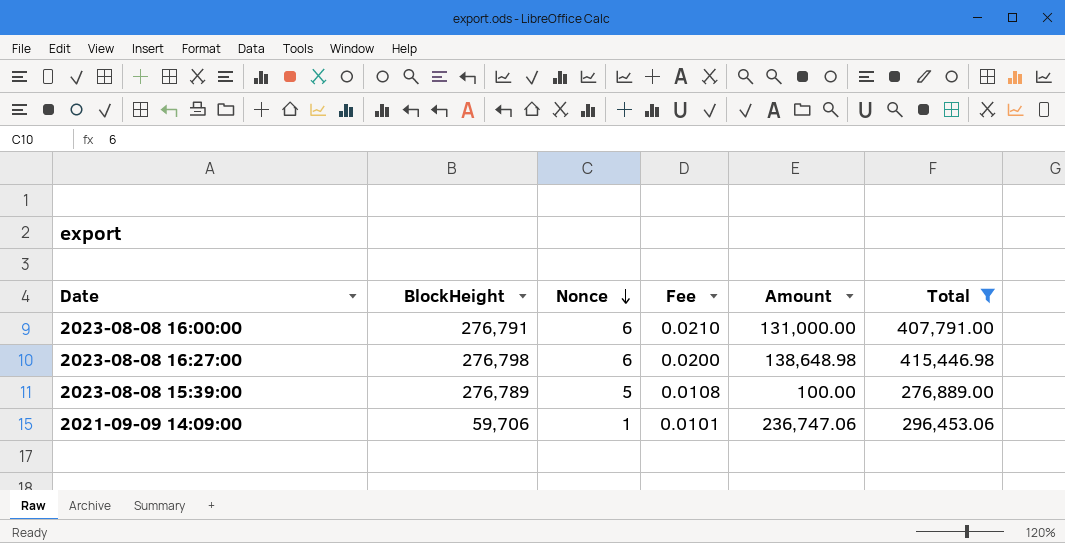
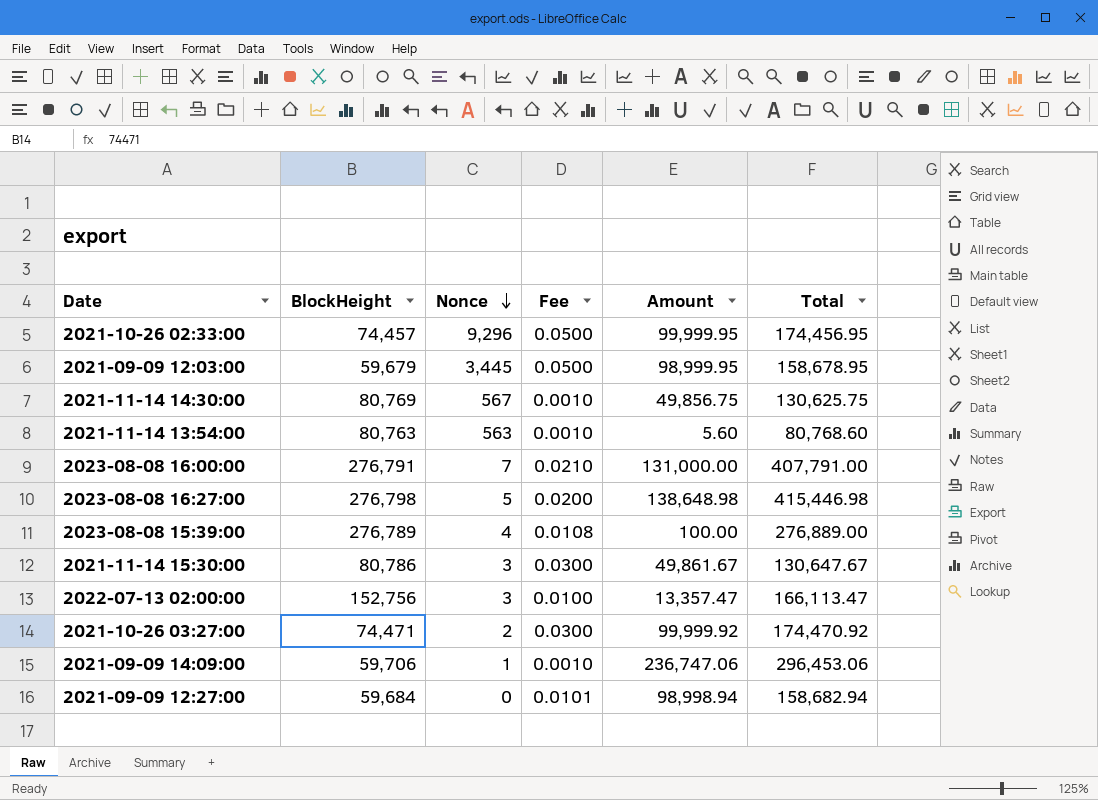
filter: Total >= 276,889.00 -> none
2023-08-08 16:00:00 | Nonce: 6 -> 7
2023-08-08 16:27:00 | Nonce: 6 -> 5
2023-08-08 15:39:00 | Nonce: 5 -> 4
2021-09-09 14:09:00 | Fee: 0.0101 -> 0.0010

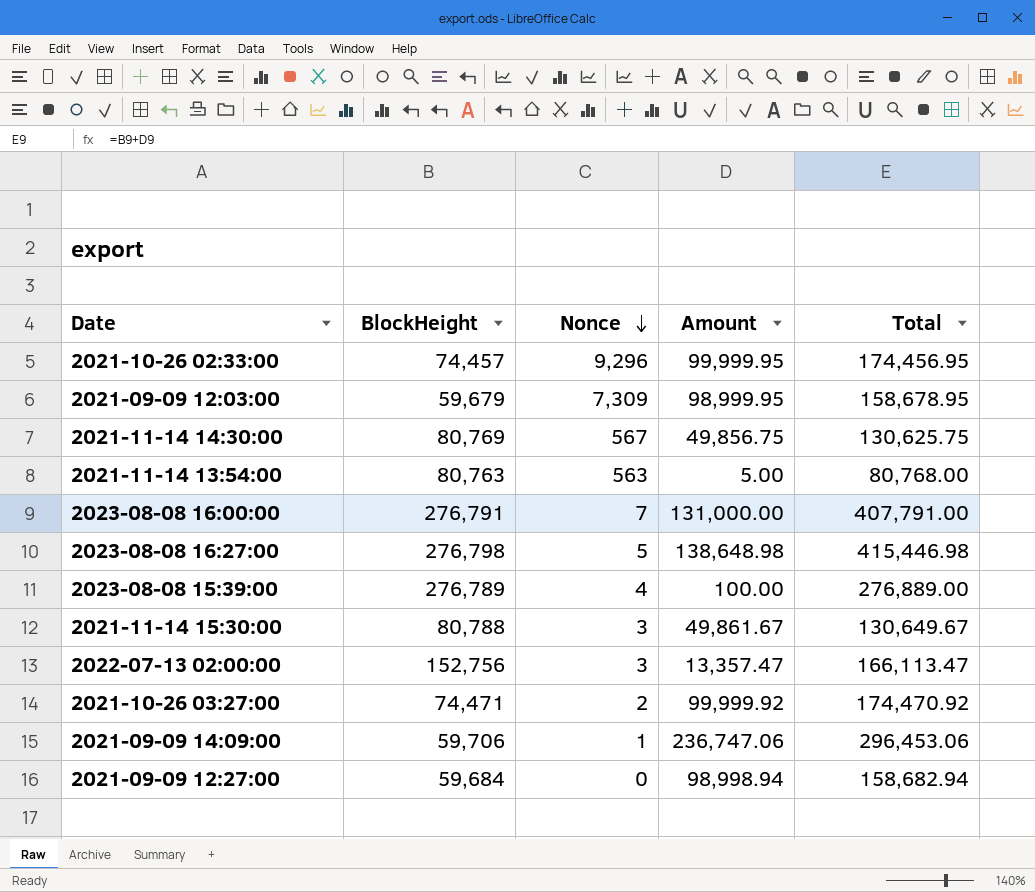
column Fee | position: 4 -> none
2021-09-09 12:03:00 | Nonce: 3,445 -> 7,309
2021-11-14 13:54:00 | Amount: 5.60 -> 5.00
2021-11-14 13:54:00 | Total: 80,768.60 -> 80,768.00
2021-11-14 15:30:00 | BlockHeight: 80,786 -> 80,788
2021-11-14 15:30:00 | Total: 130,647.67 -> 130,649.67

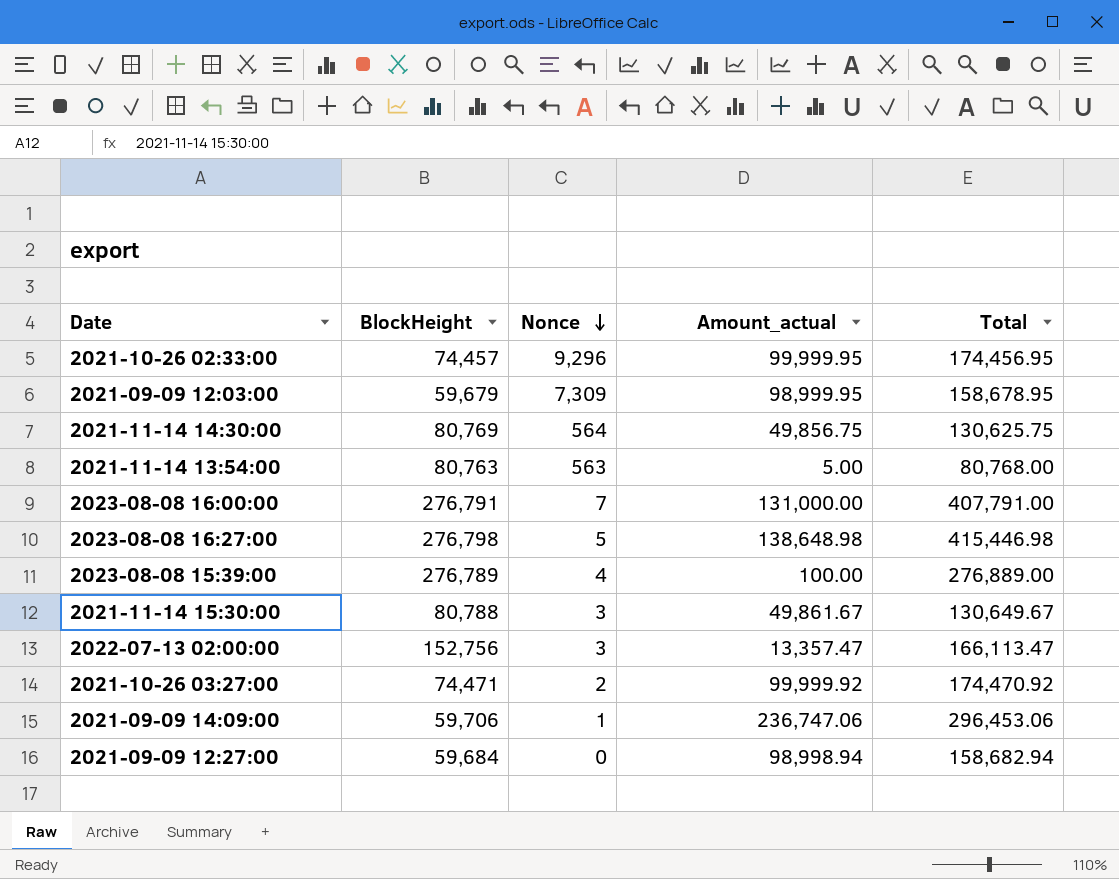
column name: Amount -> Amount_actual
2021-11-14 14:30:00 | Nonce: 567 -> 564

